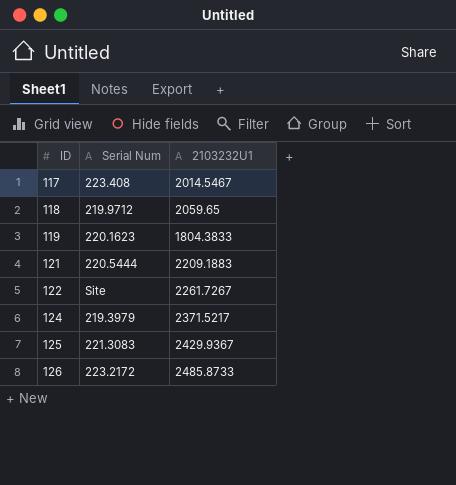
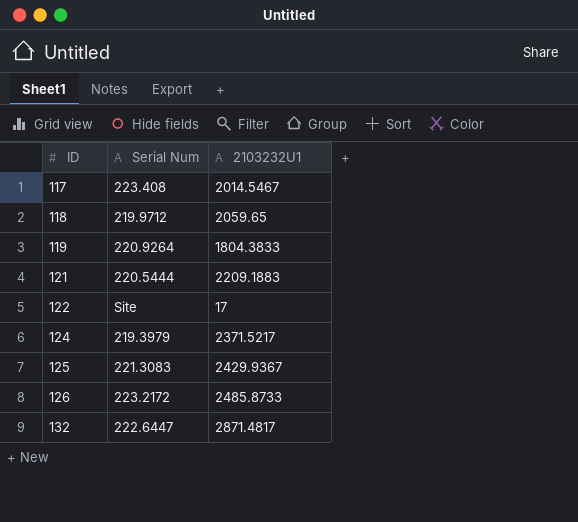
119 | Serial Num: 220.1623 -> 220.9264
122 | 2103232U1: 2261.7267 -> 17
row 132: none -> 222.6447 | 2871.4817

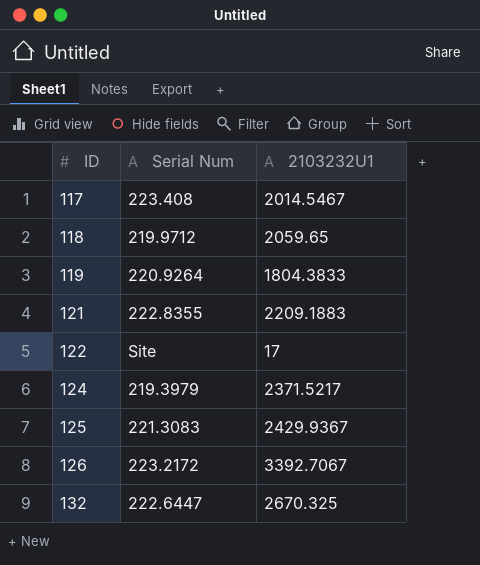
121 | Serial Num: 220.5444 -> 222.8355
126 | 2103232U1: 2485.8733 -> 3392.7067
132 | 2103232U1: 2871.4817 -> 2670.325

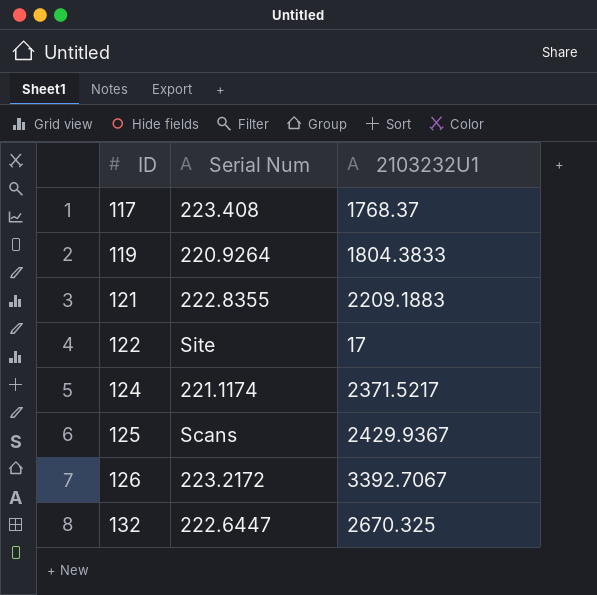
row 118: 219.9712 | 2059.65 -> none
117 | 2103232U1: 2014.5467 -> 1768.37
124 | Serial Num: 219.3979 -> 221.1174
125 | Serial Num: 221.3083 -> Scans

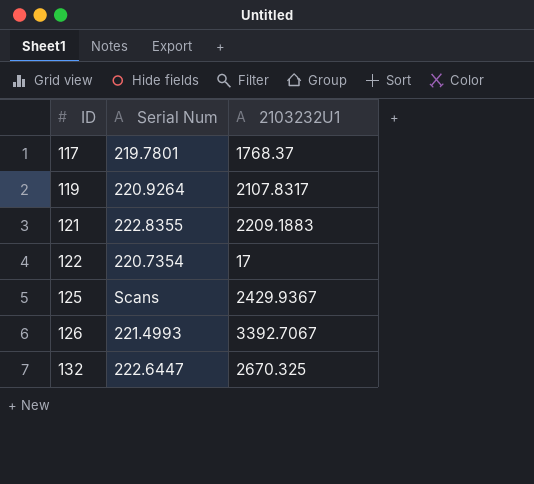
row 124: 221.1174 | 2371.5217 -> none
117 | Serial Num: 223.408 -> 219.7801
119 | 2103232U1: 1804.3833 -> 2107.8317
122 | Serial Num: Site -> 220.7354
126 | Serial Num: 223.2172 -> 221.4993

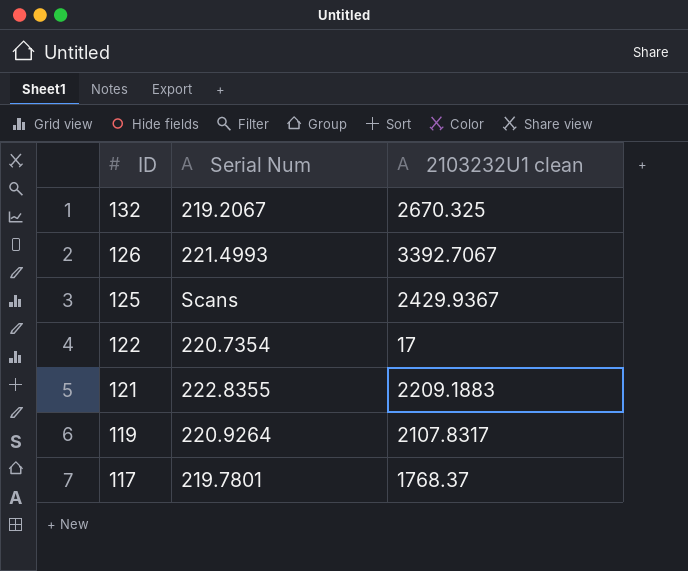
row order: ID ascending -> ID descending
column name: 2103232U1 -> 2103232U1 clean
132 | Serial Num: 222.6447 -> 219.2067

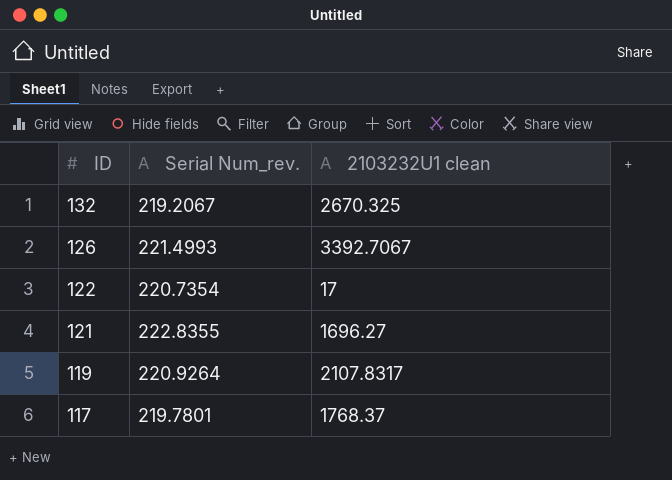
column name: Serial Num -> Serial Num_rev.
row 125: Scans | 2429.9367 -> none
121 | 2103232U1 clean: 2209.1883 -> 1696.27

